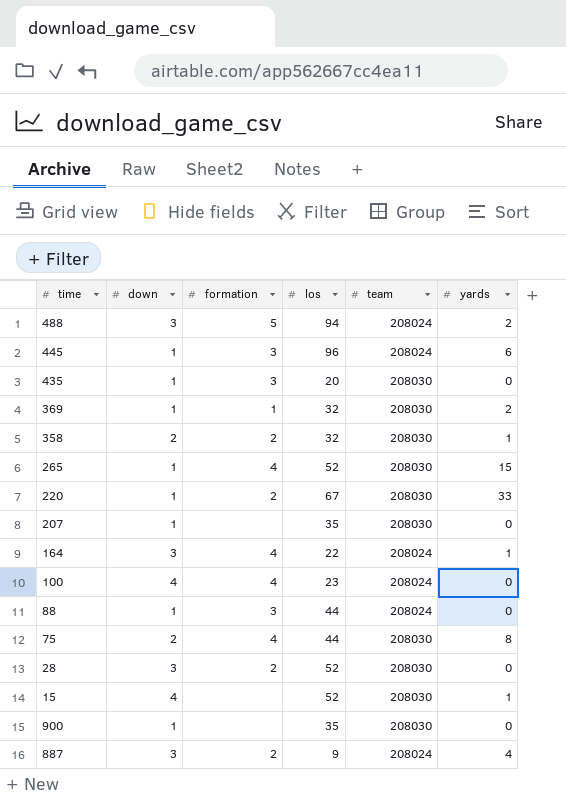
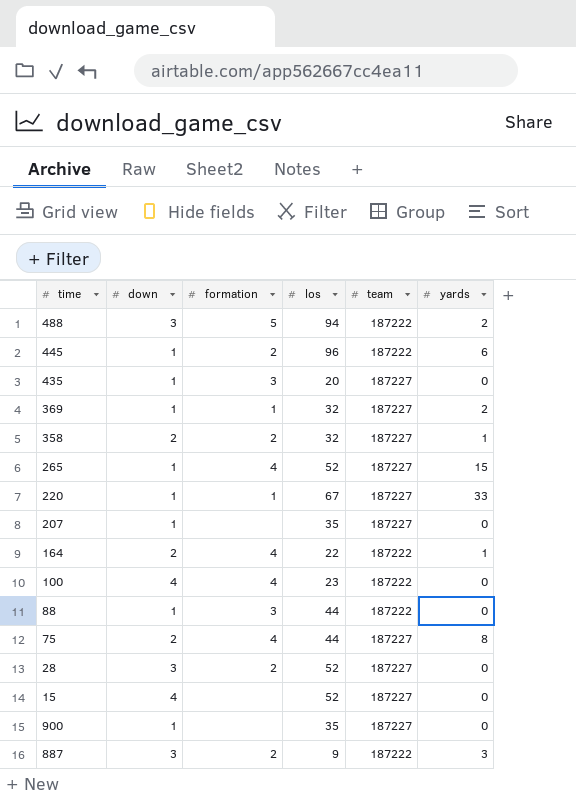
488 | team: 208024 -> 187222
445 | formation: 3 -> 2
445 | team: 208024 -> 187222
435 | team: 208030 -> 187227
369 | team: 208030 -> 187227
358 | team: 208030 -> 187227
265 | team: 208030 -> 187227
220 | formation: 2 -> 1
220 | team: 208030 -> 187227
207 | team: 208030 -> 187227
164 | down: 3 -> 2
164 | team: 208024 -> 187222
100 | team: 208024 -> 187222
88 | team: 208024 -> 187222
75 | team: 208030 -> 187227
28 | team: 208030 -> 187227
15 | team: 208030 -> 187227
15 | yards: 1 -> 0
900 | team: 208030 -> 187227
887 | team: 208024 -> 187222
887 | yards: 4 -> 3

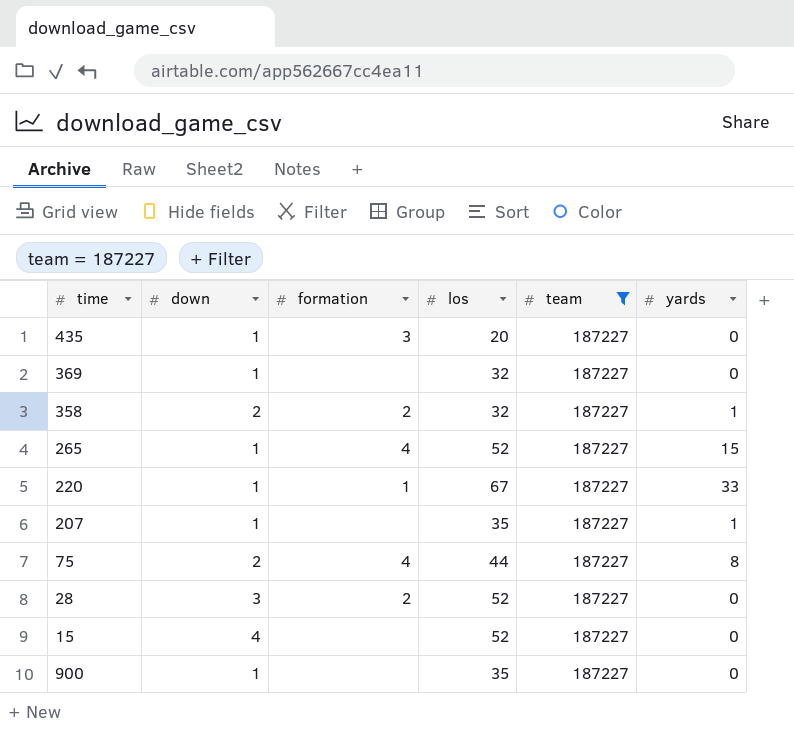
filter: none -> team = 187227
369 | formation: 1 -> none
369 | yards: 2 -> 0
207 | yards: 0 -> 1

